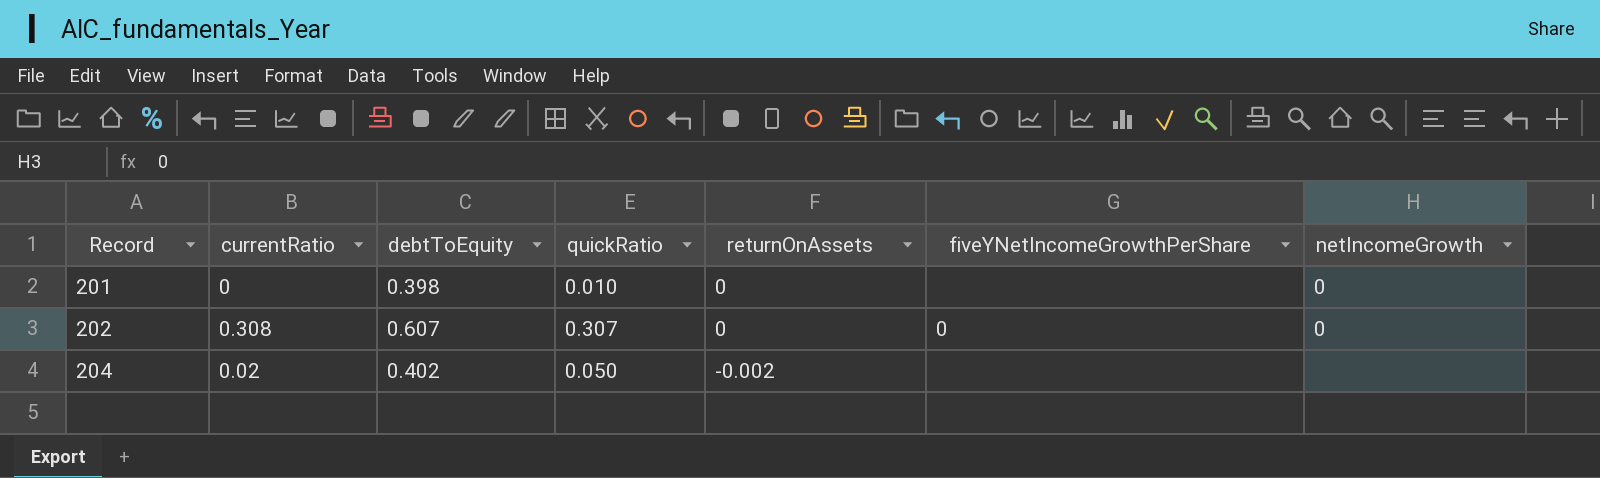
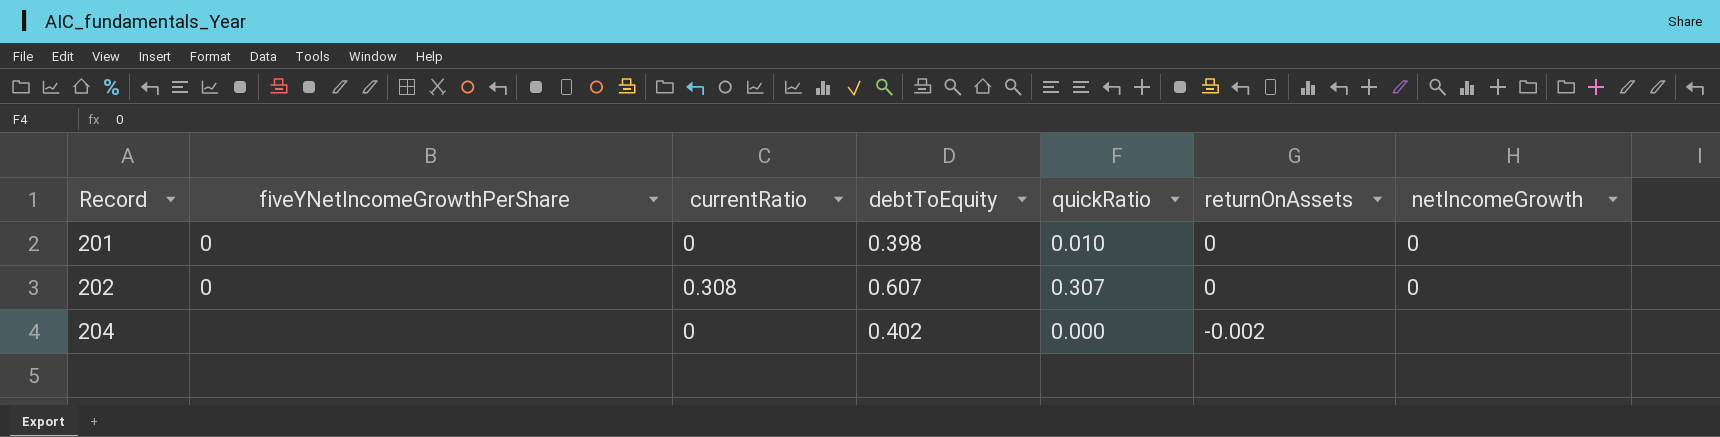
column fiveYNetIncomeGrowthPerShare | position: 6 -> 2
201 | fiveYNetIncomeGrowthPerShare: none -> 0
204 | currentRatio: 0.02 -> 0
204 | quickRatio: 0.050 -> 0.000

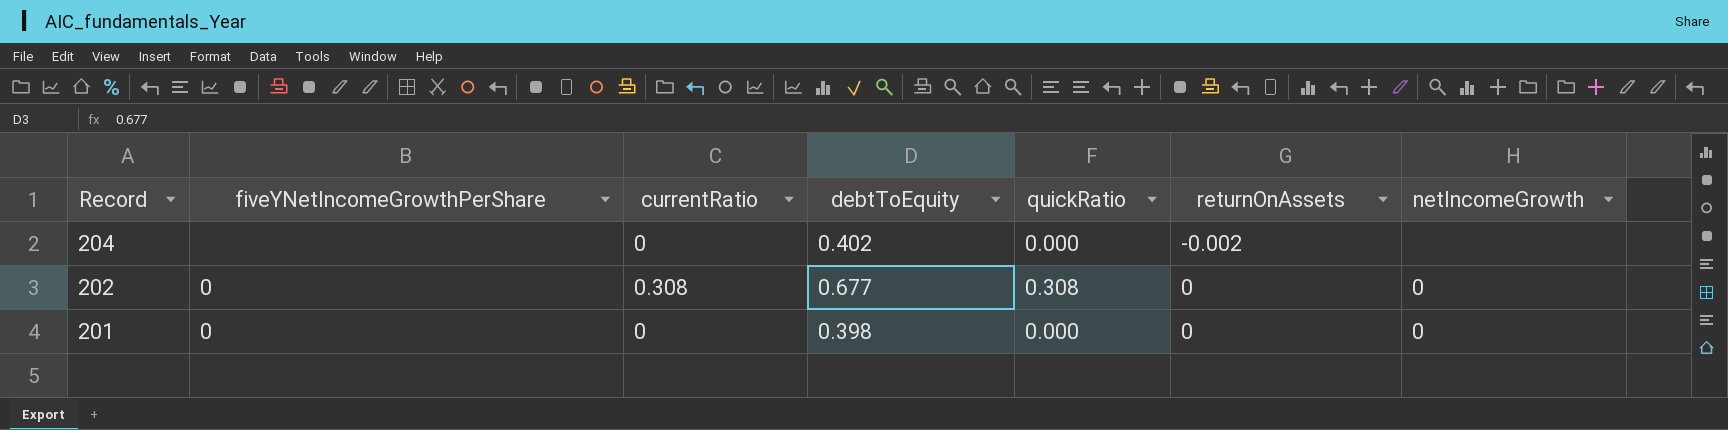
row order: Record ascending -> Record descending
202 | debtToEquity: 0.607 -> 0.677
202 | quickRatio: 0.307 -> 0.308
201 | quickRatio: 0.010 -> 0.000

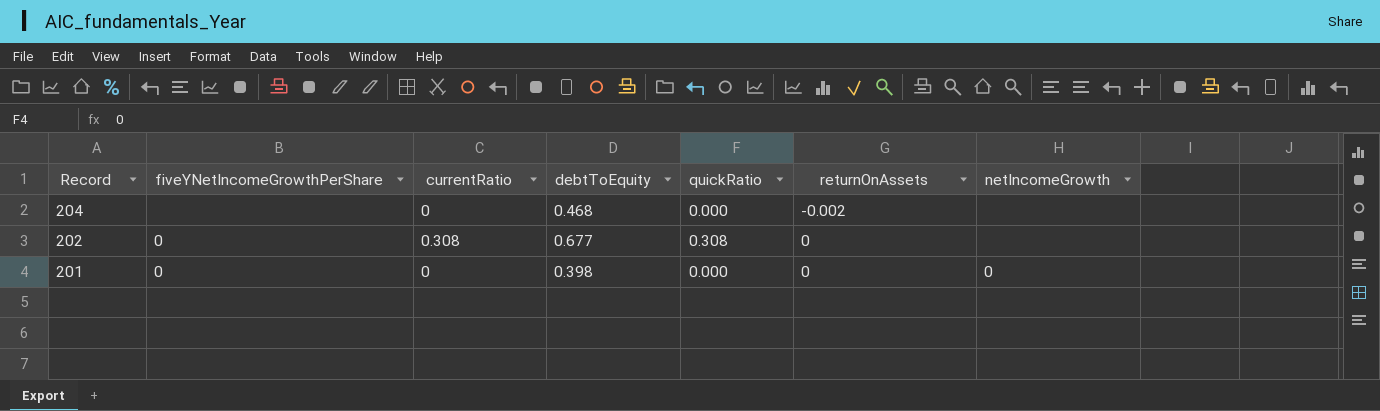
204 | debtToEquity: 0.402 -> 0.468
202 | netIncomeGrowth: 0 -> none

